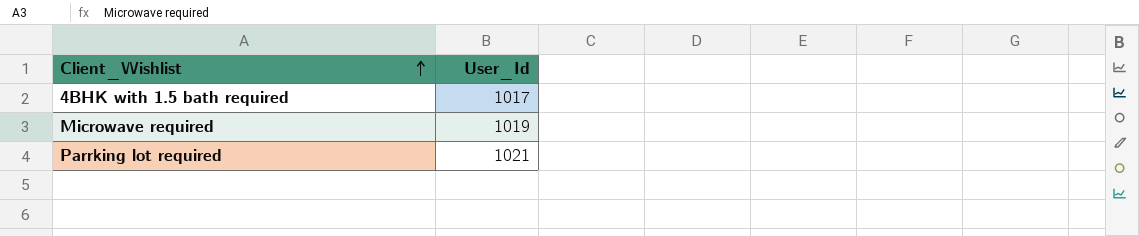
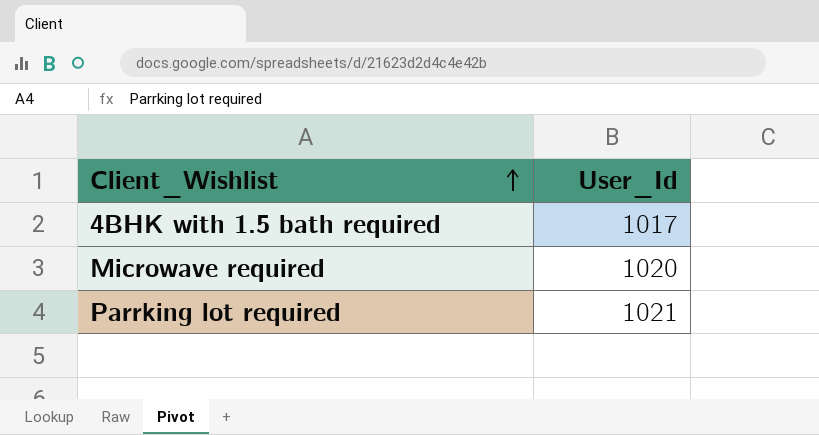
Microwave required | User_Id: 1019 -> 1020

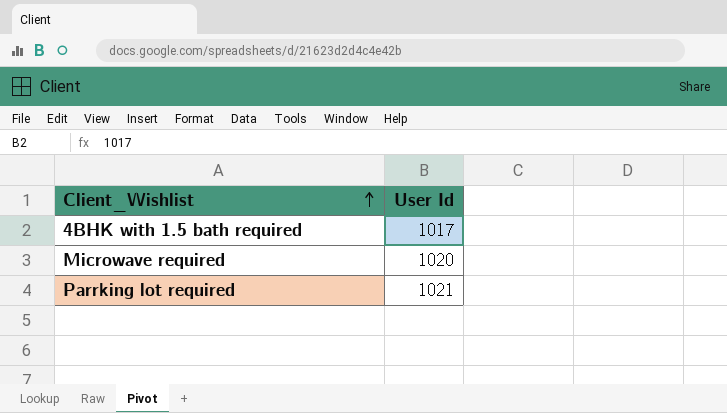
column name: User_Id -> User Id

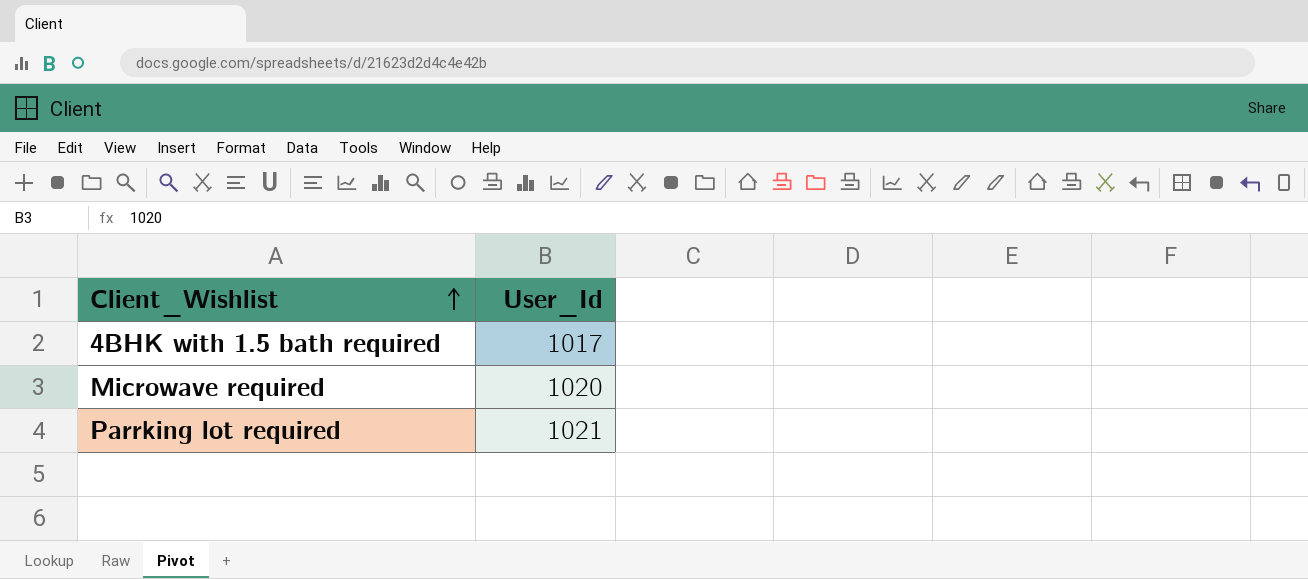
column name: User Id -> User_Id

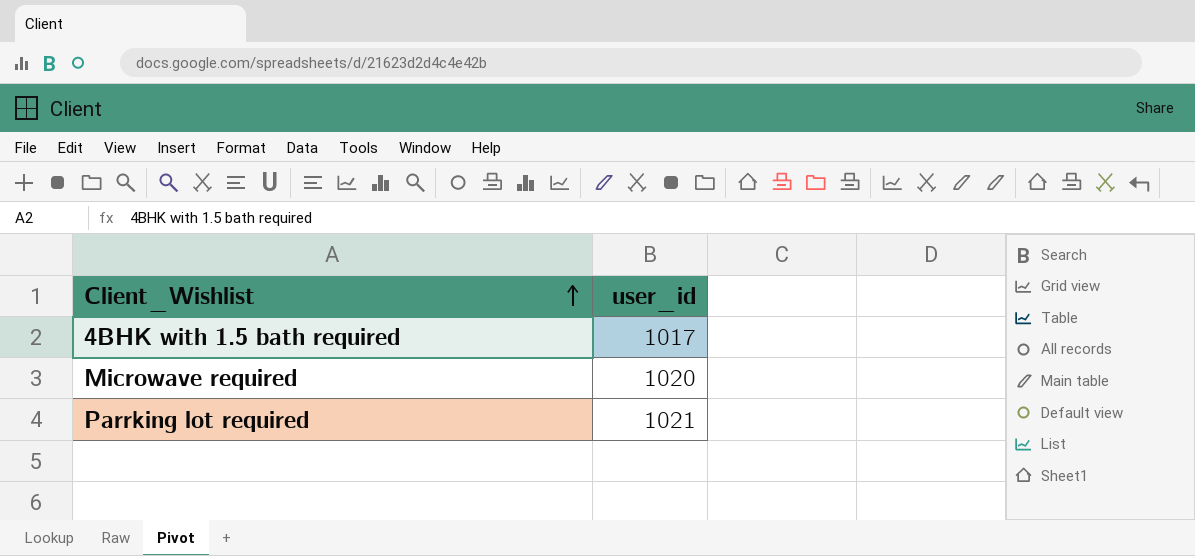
column name: User_Id -> user_id

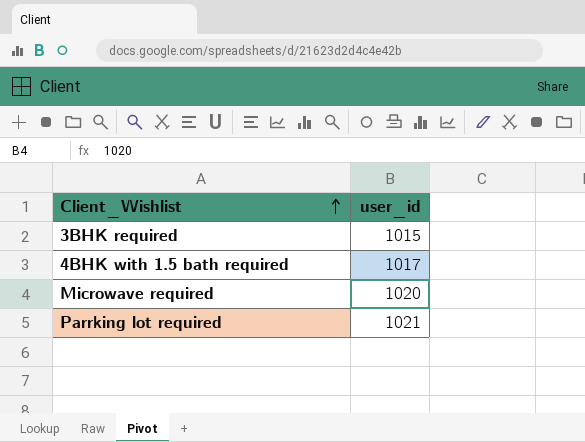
row 3BHK required: none -> 1015

